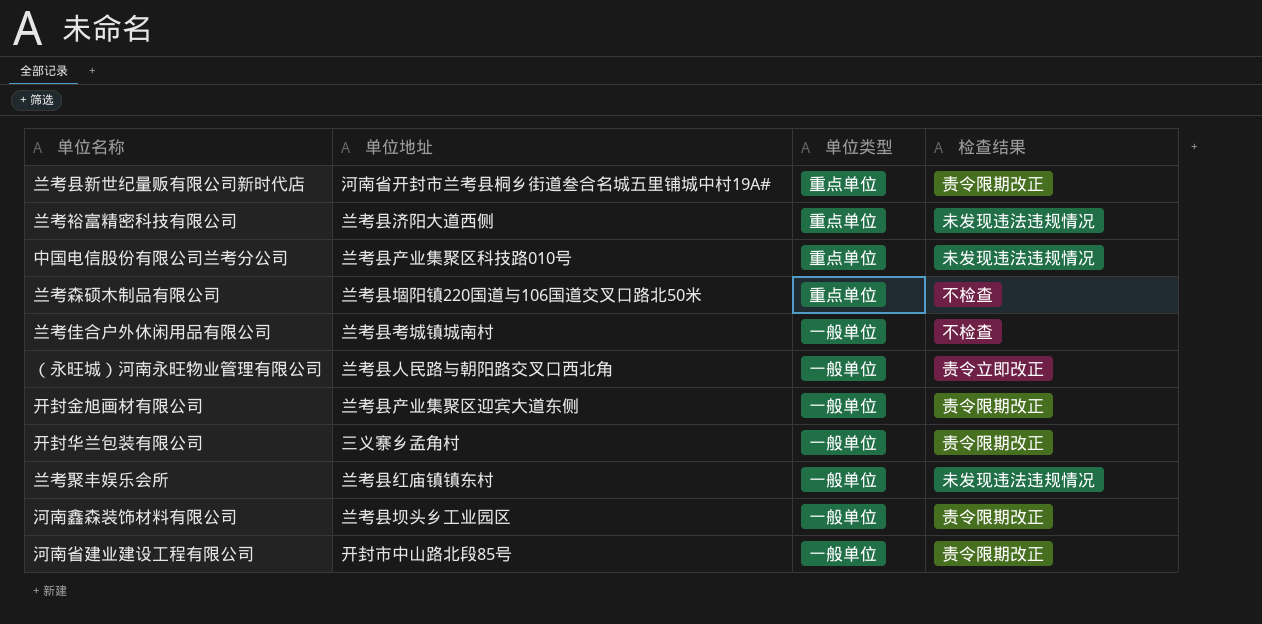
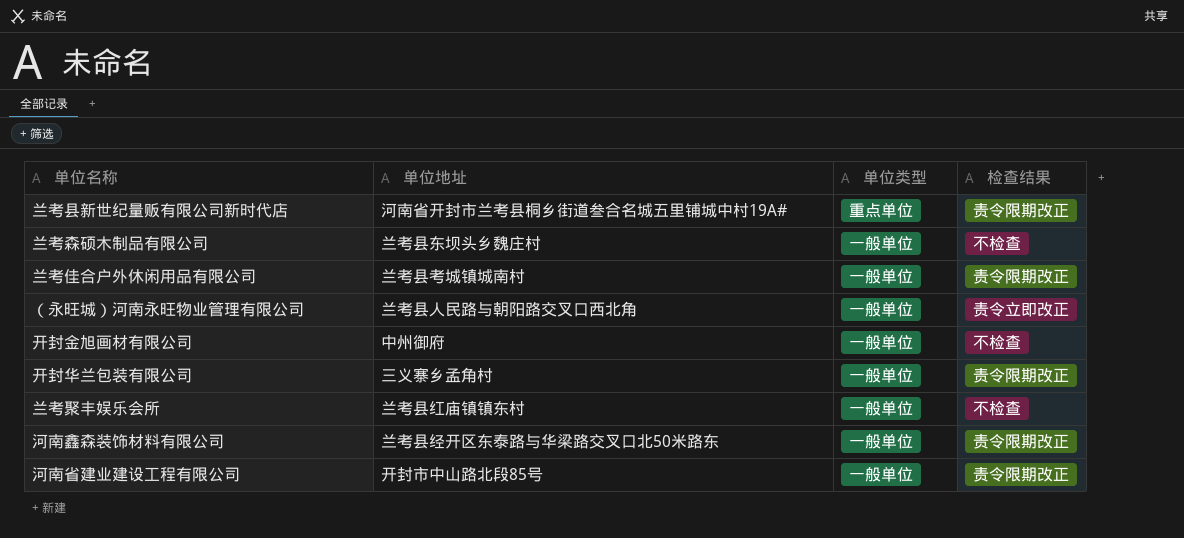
row 兰考裕富精密科技有限公司: 兰考县济阳大道西侧 | 重点单位 | 未发现违法违规情况 -> none
row 中国电信股份有限公司兰考分公司: 兰考县产业集聚区科技路010号 | 重点单位 | 未发现违法违规情况 -> none
兰考森硕木制品有限公司 | 单位地址: 兰考县堌阳镇220国道与106国道交叉口路北50米 -> 兰考县东坝头乡魏庄村
兰考森硕木制品有限公司 | 单位类型: 重点单位 -> 一般单位
兰考佳合户外休闲用品有限公司 | 检查结果: 不检查 -> 责令限期改正
开封金旭画材有限公司 | 单位地址: 兰考县产业集聚区迎宾大道东侧 -> 中州御府
开封金旭画材有限公司 | 检查结果: 责令限期改正 -> 不检查
兰考聚丰娱乐会所 | 检查结果: 未发现违法违规情况 -> 不检查
河南鑫森装饰材料有限公司 | 单位地址: 兰考县坝头乡工业园区 -> 兰考县经开区东泰路与华梁路交叉口北50米路东

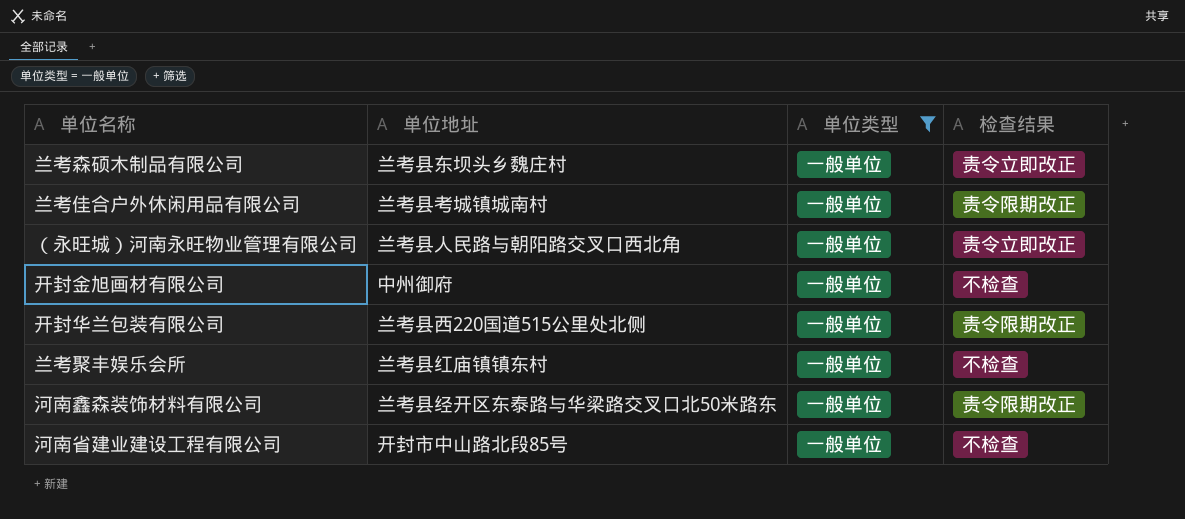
filter: none -> 单位类型 = 一般单位
兰考森硕木制品有限公司 | 检查结果: 不检查 -> 责令立即改正
开封华兰包装有限公司 | 单位地址: 三义寨乡孟角村 -> 兰考县西220国道515公里处北侧
河南省建业建设工程有限公司 | 检查结果: 责令限期改正 -> 不检查

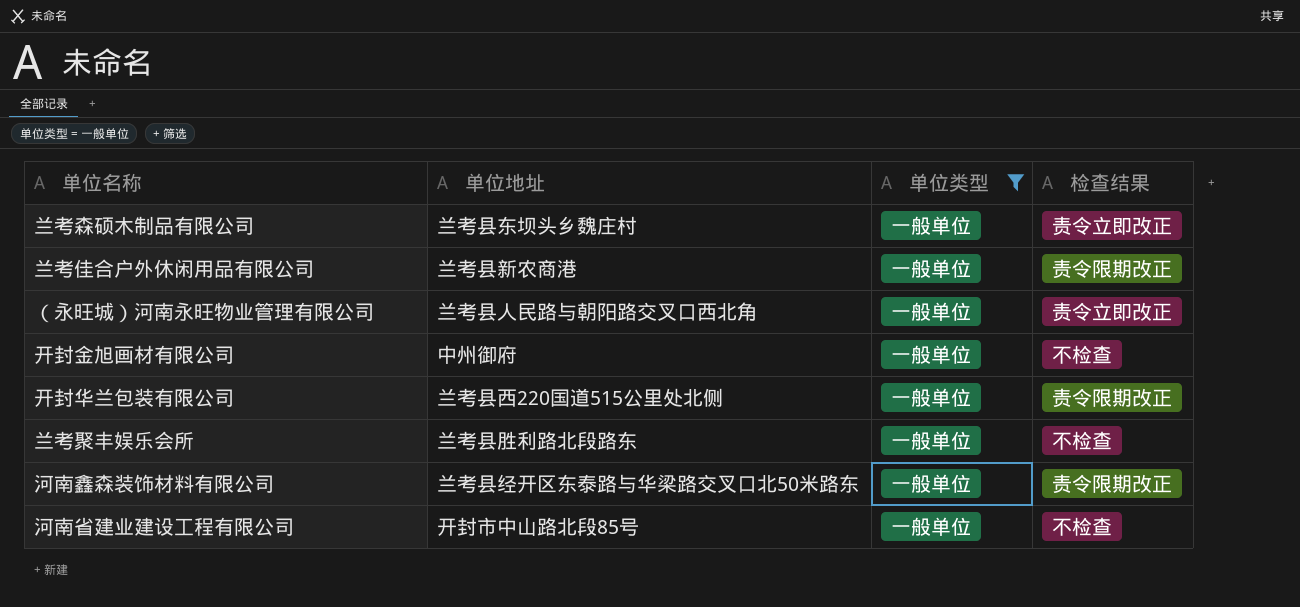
兰考佳合户外休闲用品有限公司 | 单位地址: 兰考县考城镇城南村 -> 兰考县新农商港
兰考聚丰娱乐会所 | 单位地址: 兰考县红庙镇镇东村 -> 兰考县胜利路北段路东

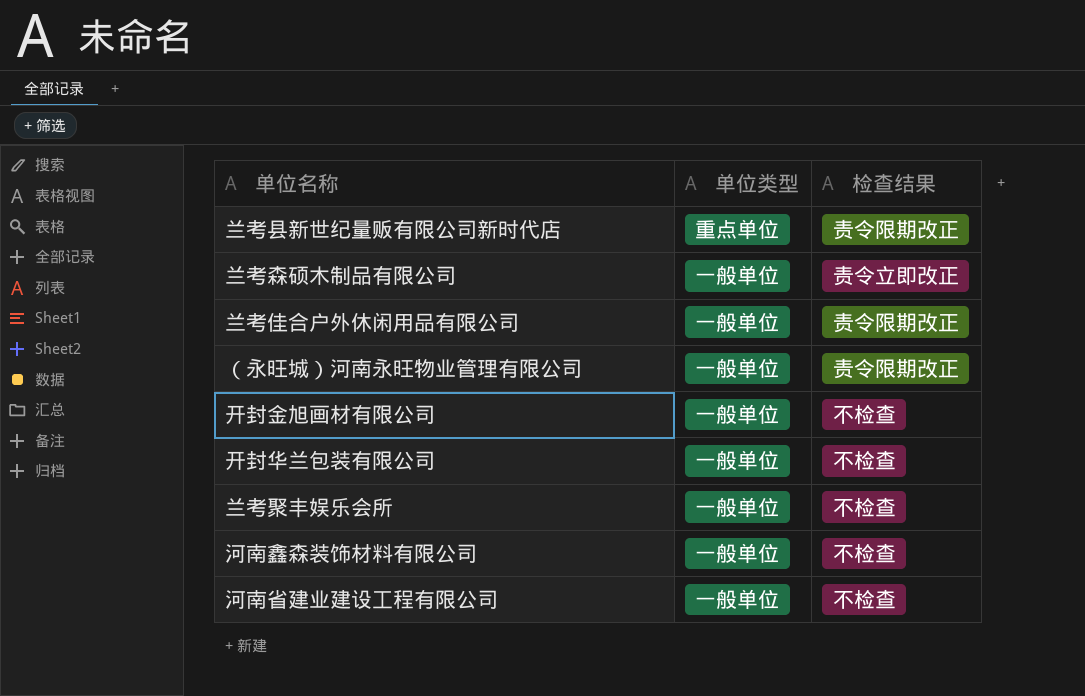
filter: 单位类型 = 一般单位 -> none
column 单位地址 | position: 2 -> none
（永旺城）河南永旺物业管理有限公司 | 检查结果: 责令立即改正 -> 责令限期改正
开封华兰包装有限公司 | 检查结果: 责令限期改正 -> 不检查
河南鑫森装饰材料有限公司 | 检查结果: 责令限期改正 -> 不检查

